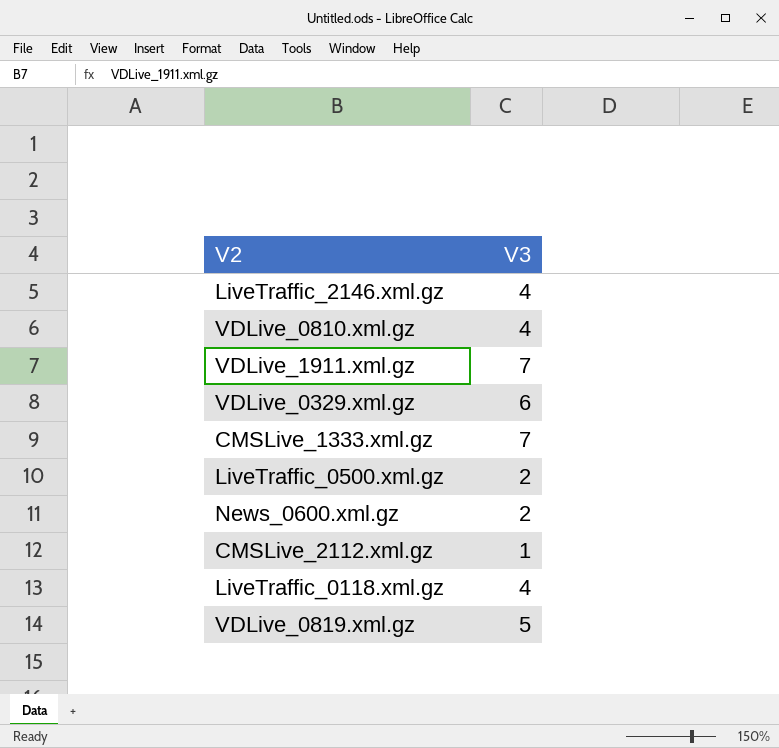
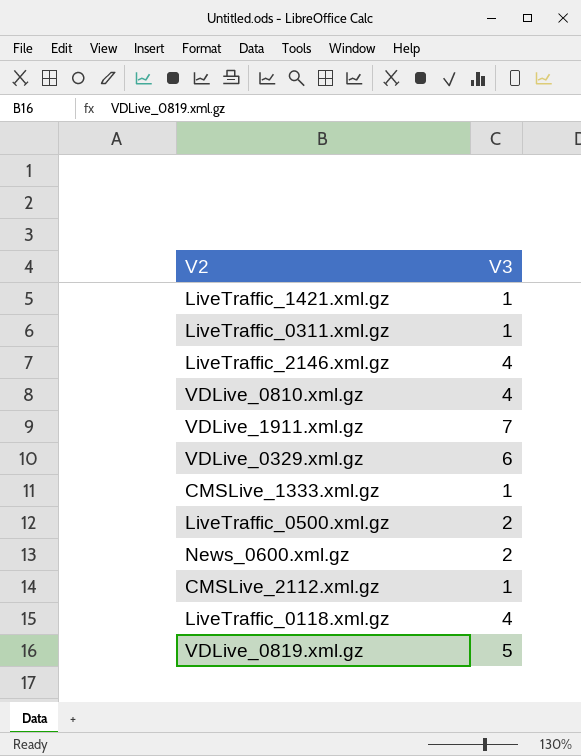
row LiveTraffic_1421.xml.gz: none -> 1
row LiveTraffic_0311.xml.gz: none -> 1
CMSLive_1333.xml.gz | V3: 7 -> 1

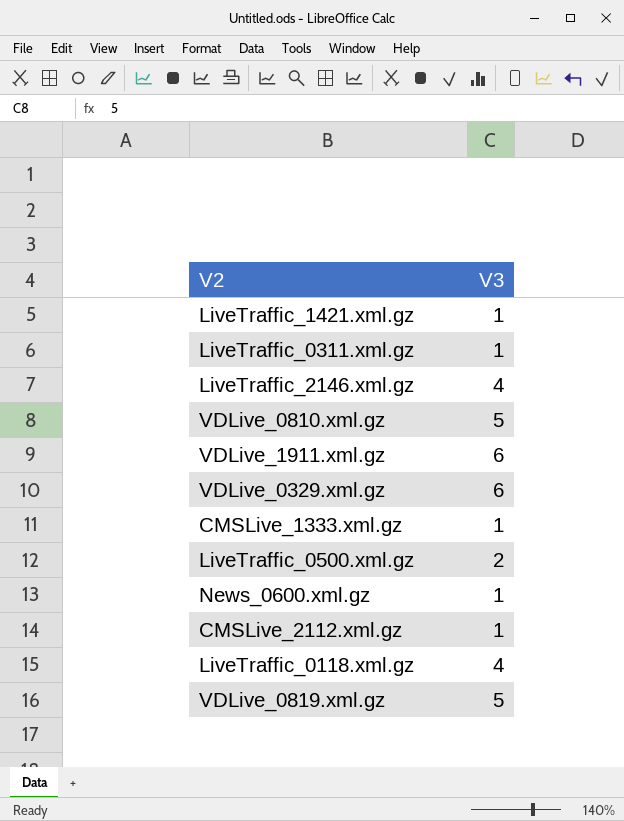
VDLive_0810.xml.gz | V3: 4 -> 5
VDLive_1911.xml.gz | V3: 7 -> 6
News_0600.xml.gz | V3: 2 -> 1

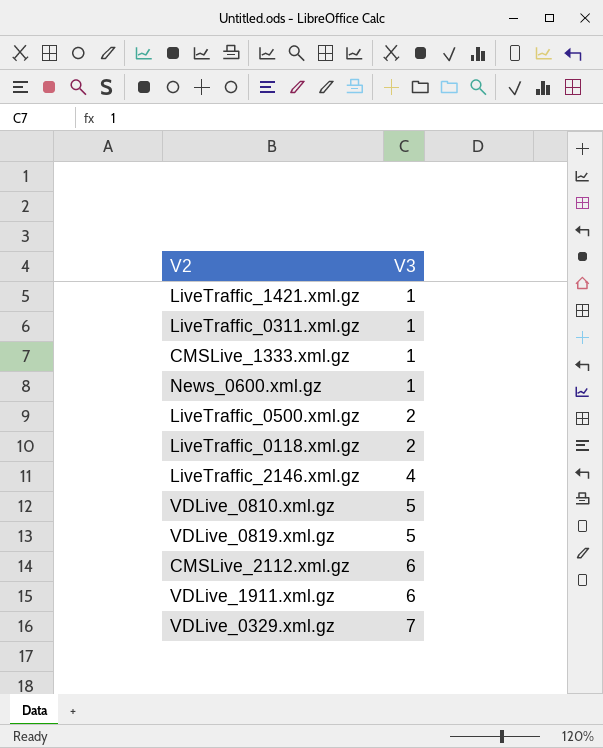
row order: none -> V3 ascending
LiveTraffic_0118.xml.gz | V3: 4 -> 2
CMSLive_2112.xml.gz | V3: 1 -> 6
VDLive_0329.xml.gz | V3: 6 -> 7

